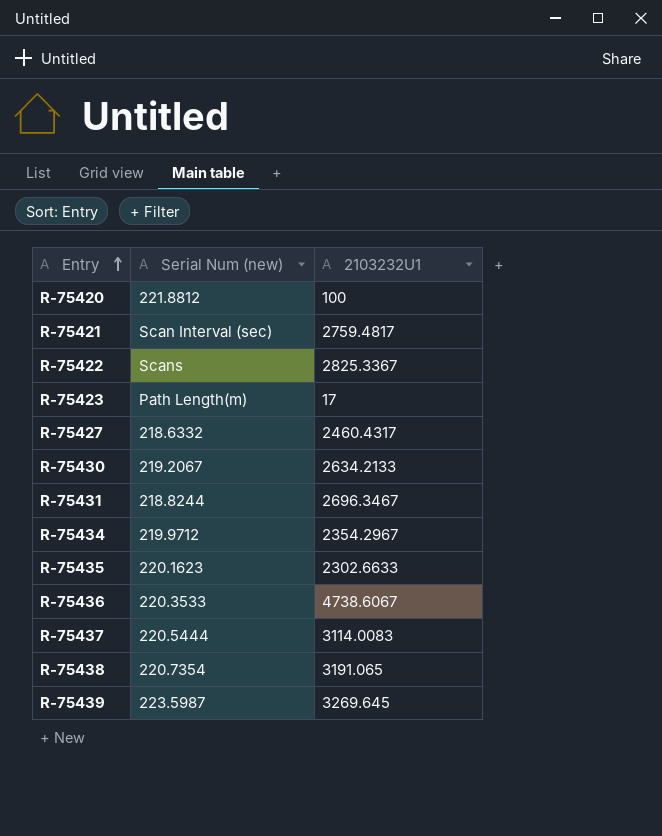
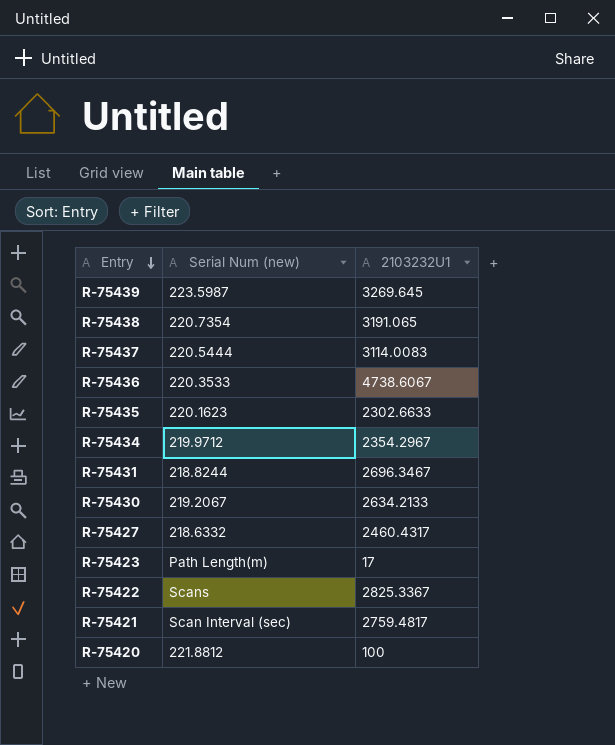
row order: Entry ascending -> Entry descending

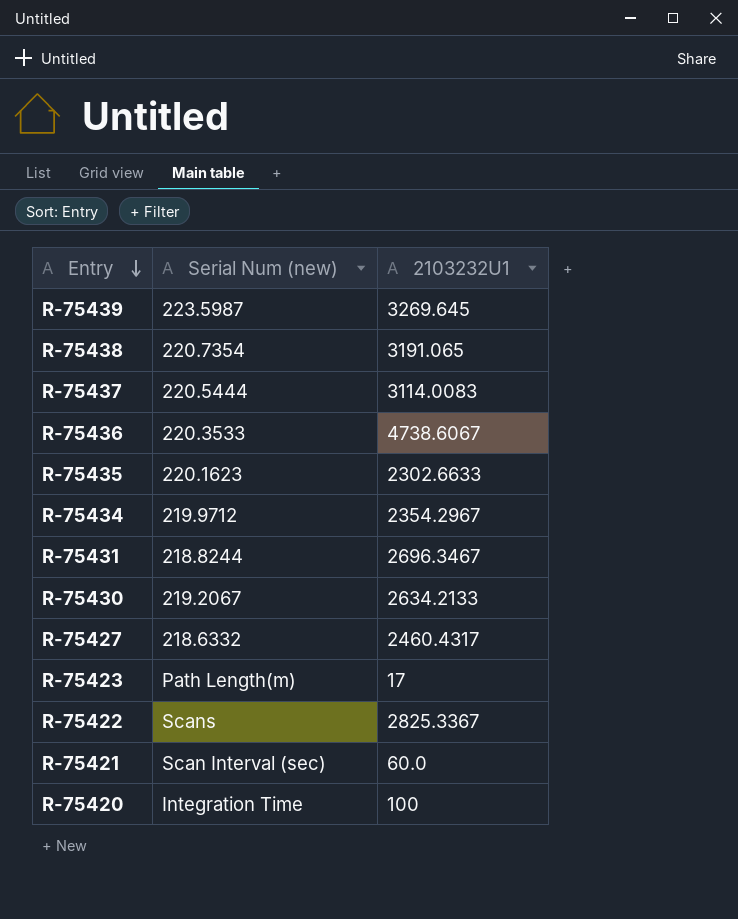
R-75421 | 2103232U1: 2759.4817 -> 60.0
R-75420 | Serial Num (new): 221.8812 -> Integration Time

